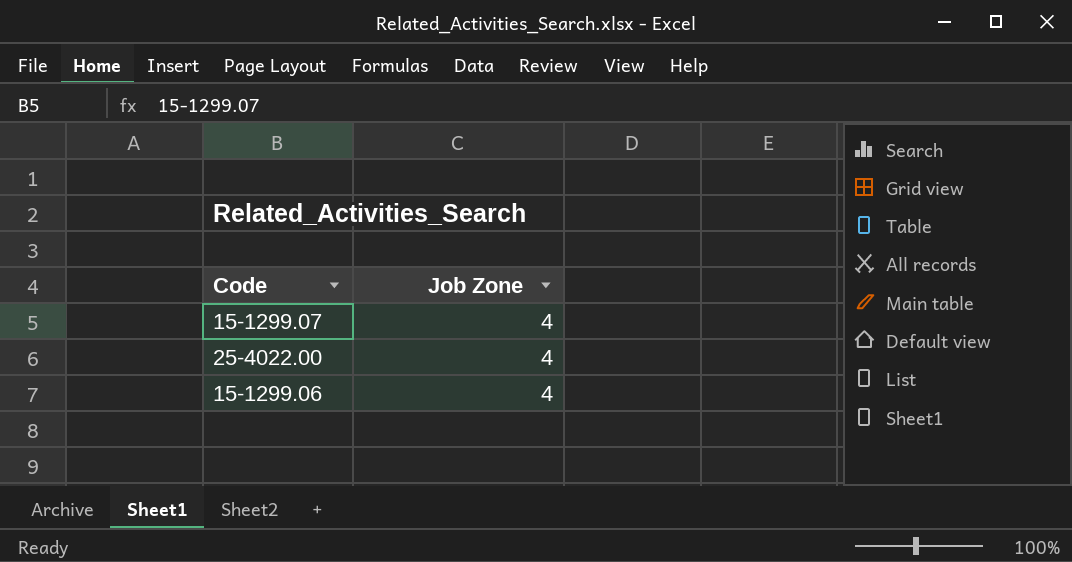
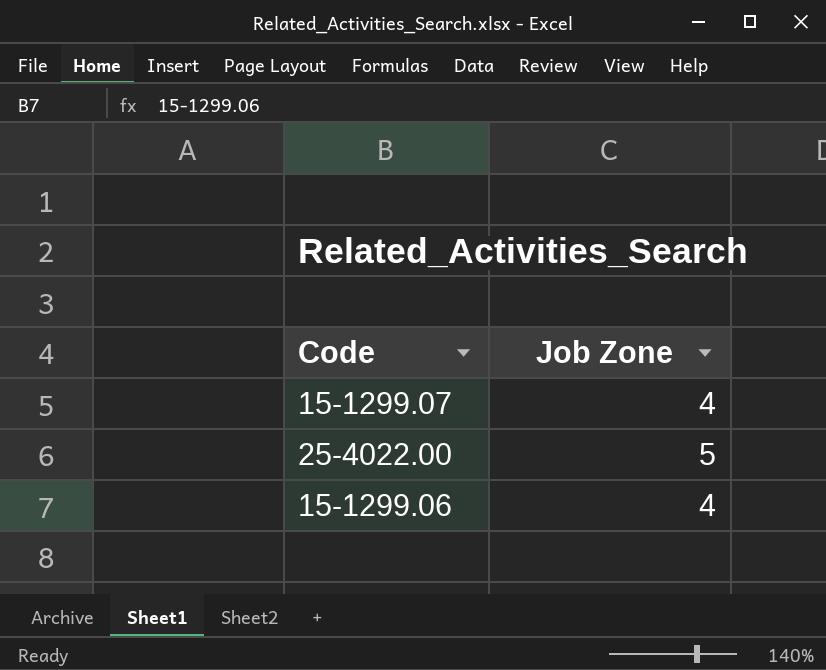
25-4022.00 | Job Zone: 4 -> 5

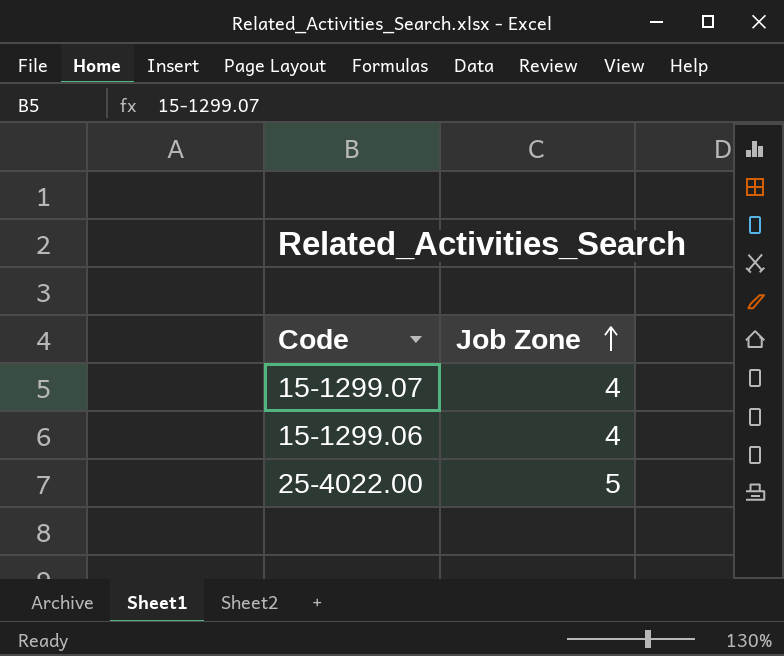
row order: none -> Job Zone ascending

